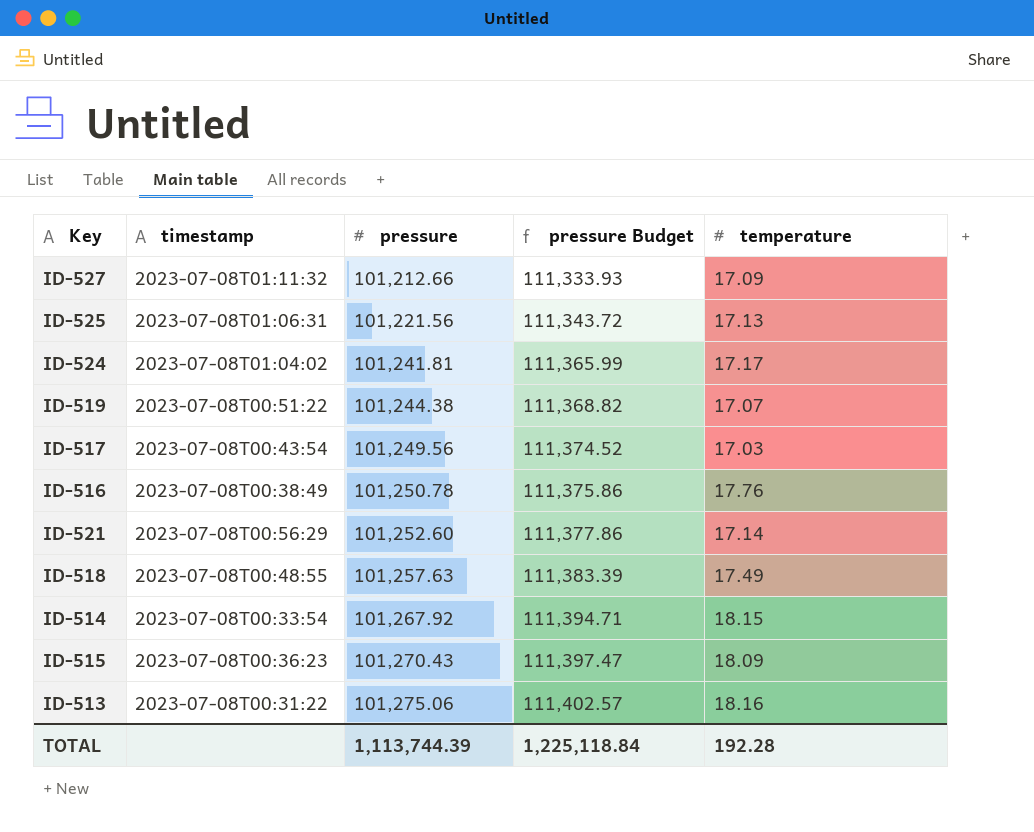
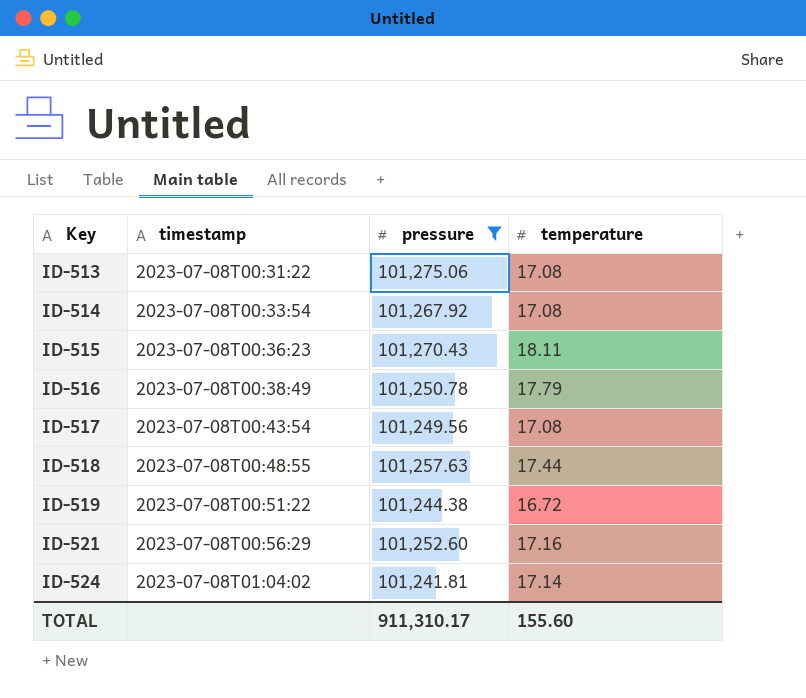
filter: none -> pressure >= 101,241.81
row order: pressure ascending -> Key ascending
column pressure Budget | formula: [pressure] * 1.1 -> none
ID-513 | temperature: 18.16 -> 17.08
ID-514 | temperature: 18.15 -> 17.08
ID-515 | temperature: 18.09 -> 18.11
ID-516 | temperature: 17.76 -> 17.79
ID-517 | temperature: 17.03 -> 17.08
ID-518 | temperature: 17.49 -> 17.44
ID-519 | temperature: 17.07 -> 16.72
ID-521 | temperature: 17.14 -> 17.16
ID-524 | temperature: 17.17 -> 17.14
TOTAL | pressure: 1,113,744.39 -> 911,310.17
TOTAL | temperature: 192.28 -> 155.60

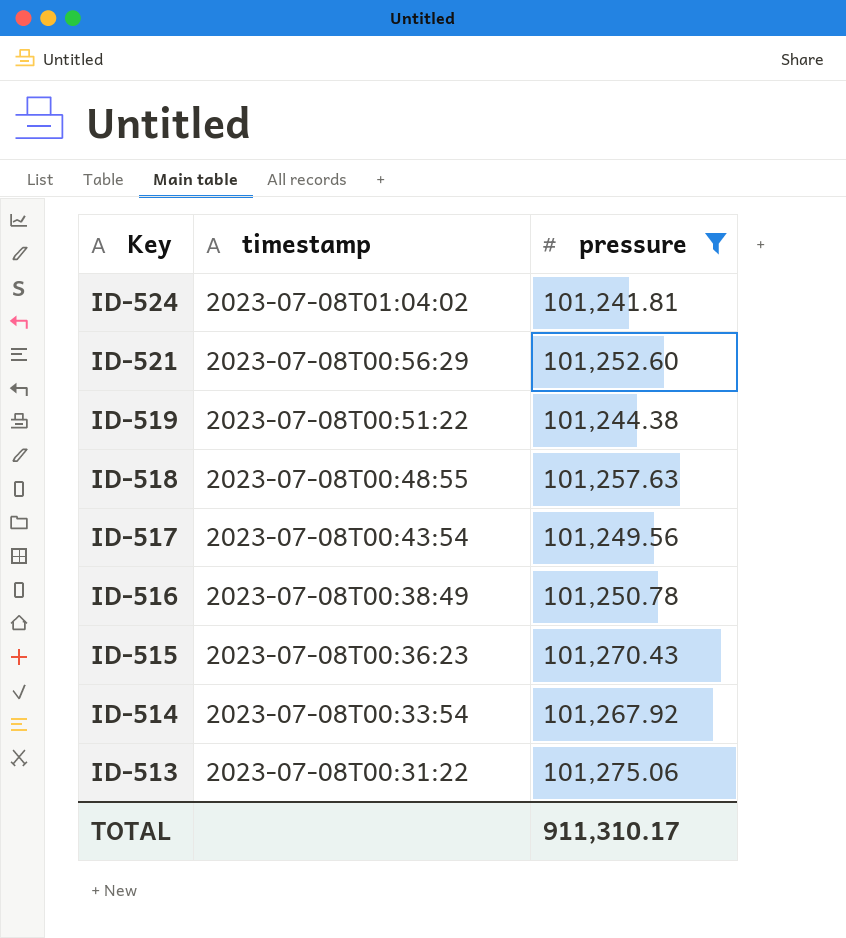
row order: Key ascending -> Key descending
column temperature | position: 4 -> none

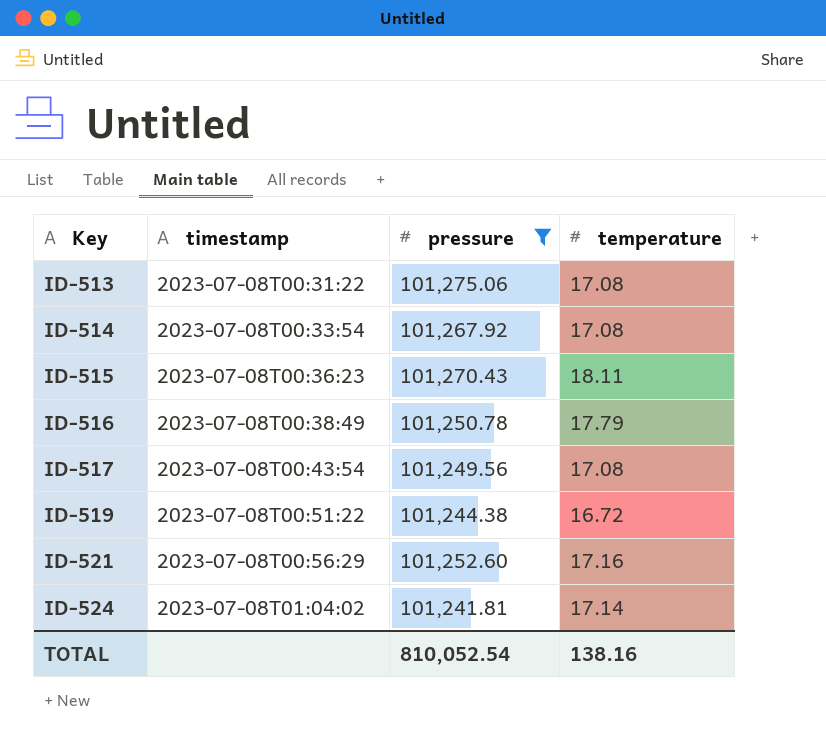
row order: Key descending -> Key ascending
column temperature | position: none -> 4
row ID-518: 2023-07-08T00:48:55 | 101,257.63 -> none
TOTAL | pressure: 911,310.17 -> 810,052.54

